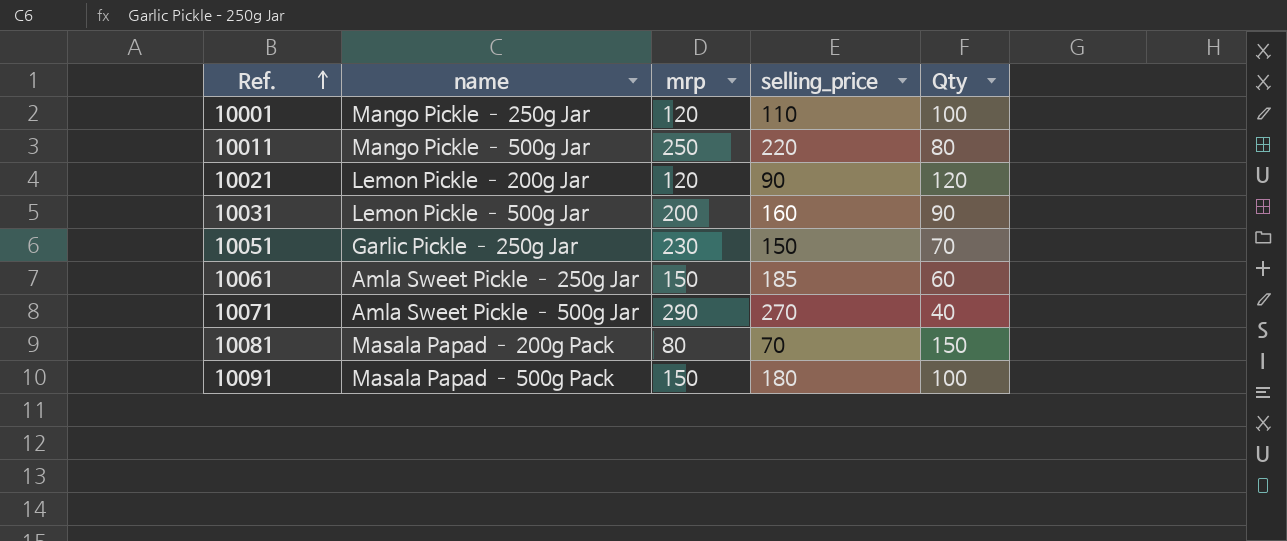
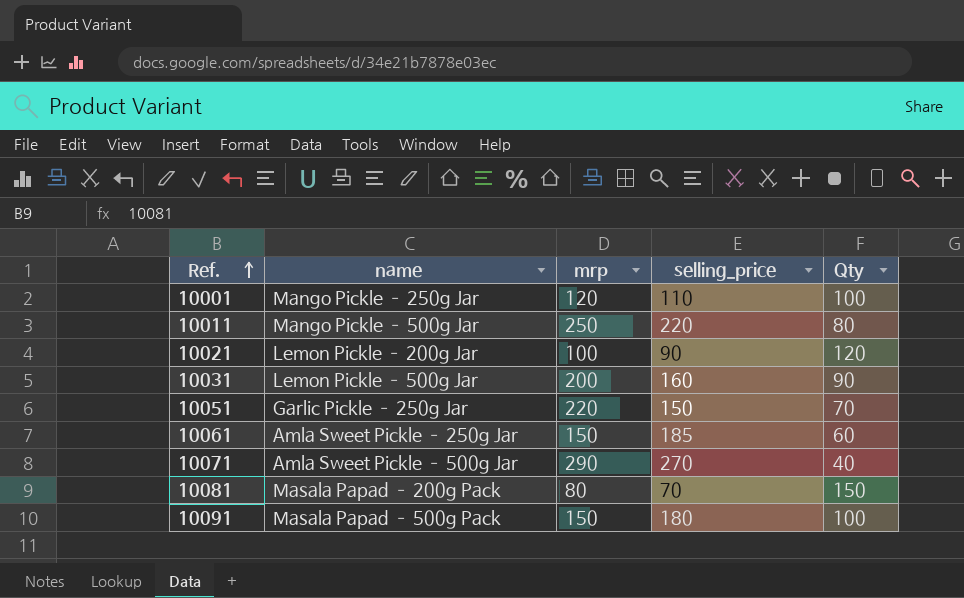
10021 | mrp: 120 -> 100
10051 | mrp: 230 -> 220

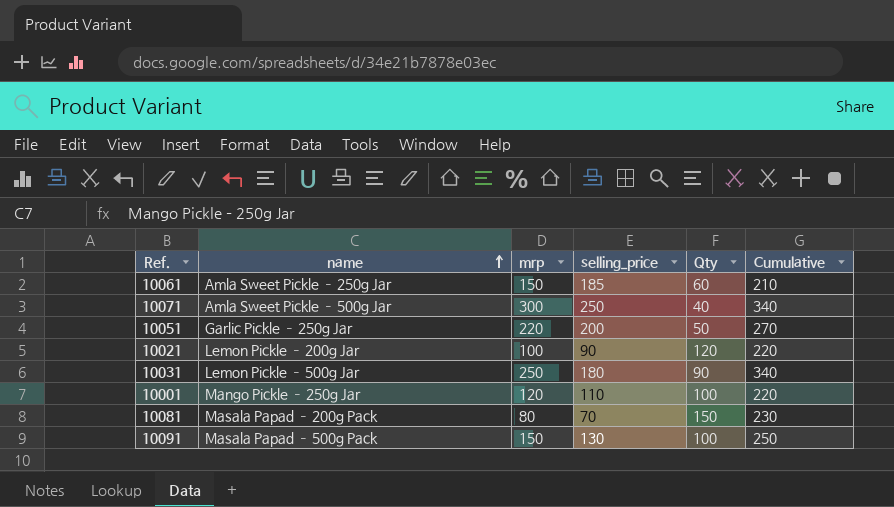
row order: Ref. ascending -> name ascending
column Cumulative | formula: none -> [mrp] + [Qty]
row 10011: Mango Pickle – 500g Jar | 250 | 220 | 80 -> none
10071 | mrp: 290 -> 300
10071 | selling_price: 270 -> 250
10051 | selling_price: 150 -> 200
10051 | Qty: 70 -> 50
10031 | mrp: 200 -> 250
10031 | selling_price: 160 -> 180
10091 | selling_price: 180 -> 130

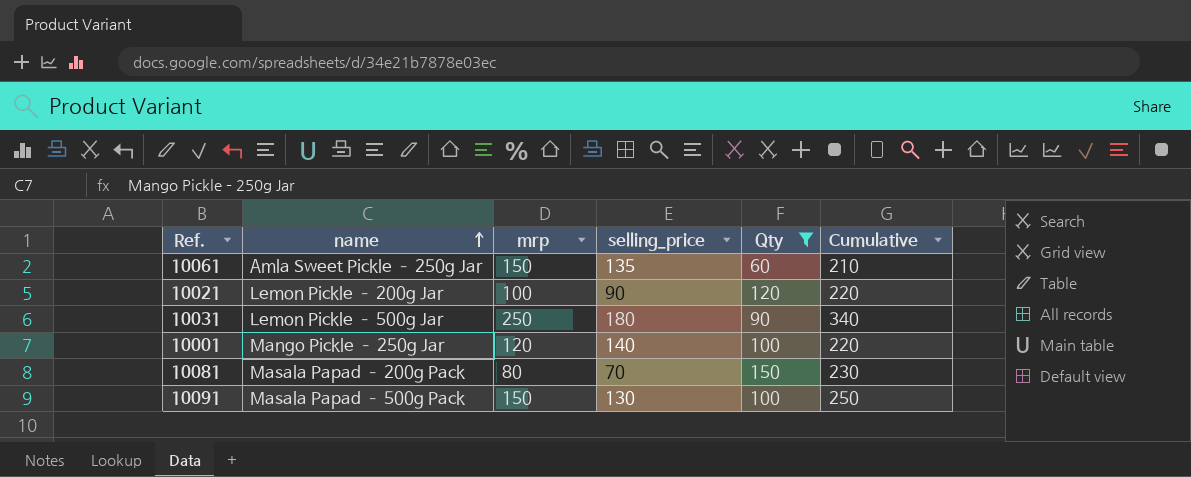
filter: none -> Qty >= 60
10061 | selling_price: 185 -> 135
10001 | selling_price: 110 -> 140

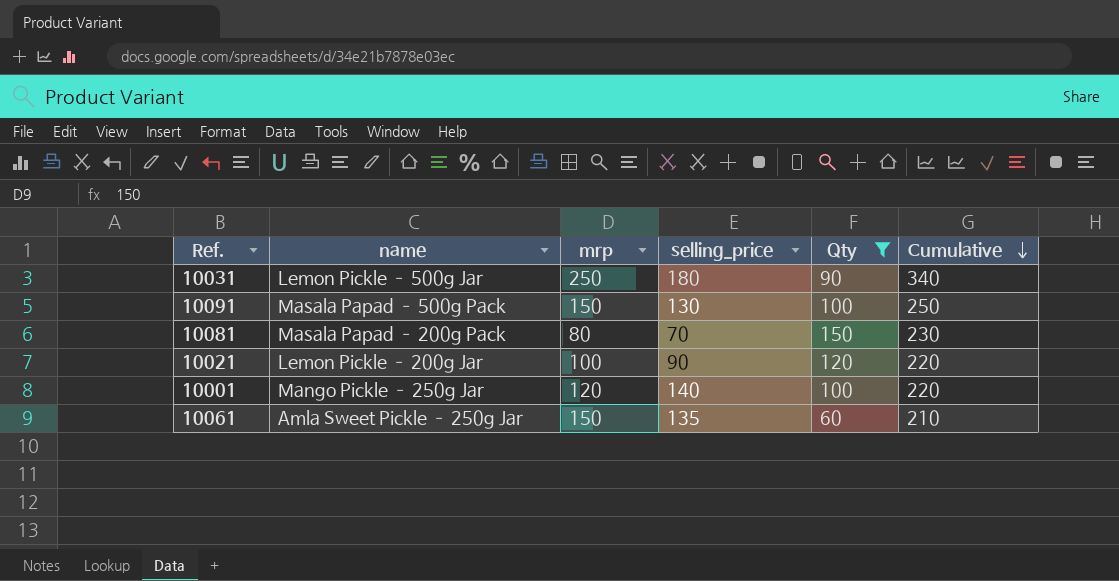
row order: name ascending -> Cumulative descending

